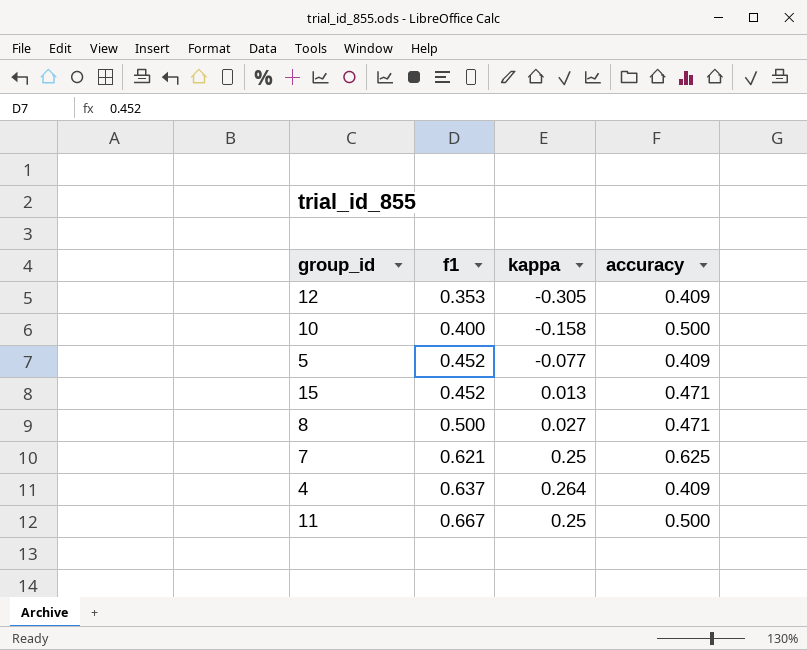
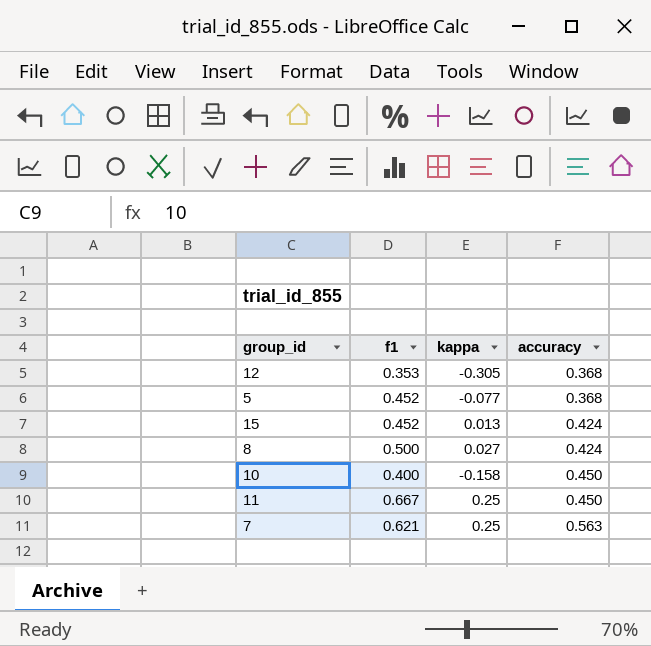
row order: f1 ascending -> accuracy ascending
row 4: 0.637 | 0.264 | 0.409 -> none
12 | accuracy: 0.409 -> 0.368
5 | accuracy: 0.409 -> 0.368
15 | accuracy: 0.471 -> 0.424
8 | accuracy: 0.471 -> 0.424
10 | accuracy: 0.500 -> 0.450
11 | accuracy: 0.500 -> 0.450
7 | accuracy: 0.625 -> 0.563

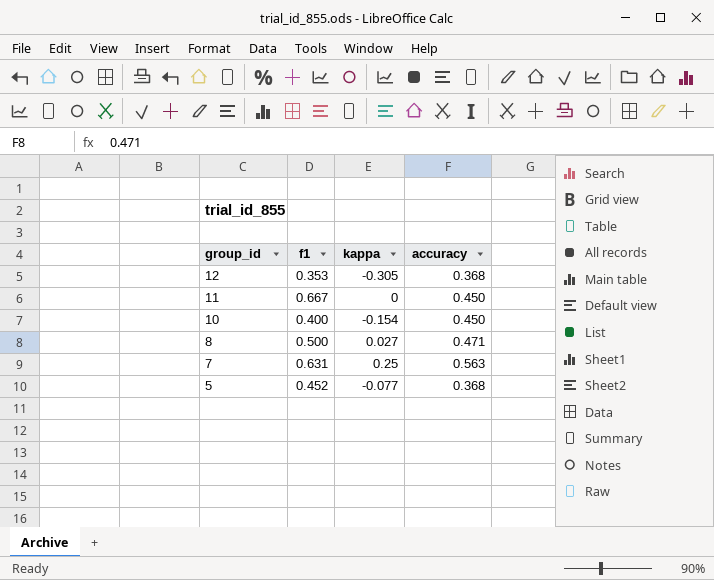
row order: accuracy ascending -> group_id descending
row 15: 0.452 | 0.013 | 0.424 -> none
11 | kappa: 0.25 -> 0
10 | kappa: -0.158 -> -0.154
8 | accuracy: 0.424 -> 0.471
7 | f1: 0.621 -> 0.631

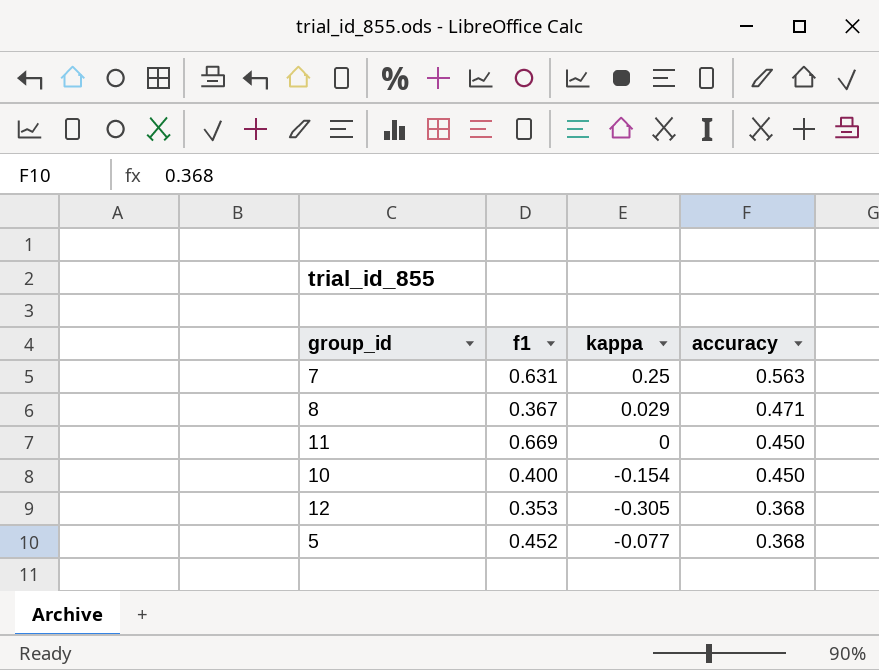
row order: group_id descending -> accuracy descending
8 | f1: 0.500 -> 0.367
8 | kappa: 0.027 -> 0.029
11 | f1: 0.667 -> 0.669

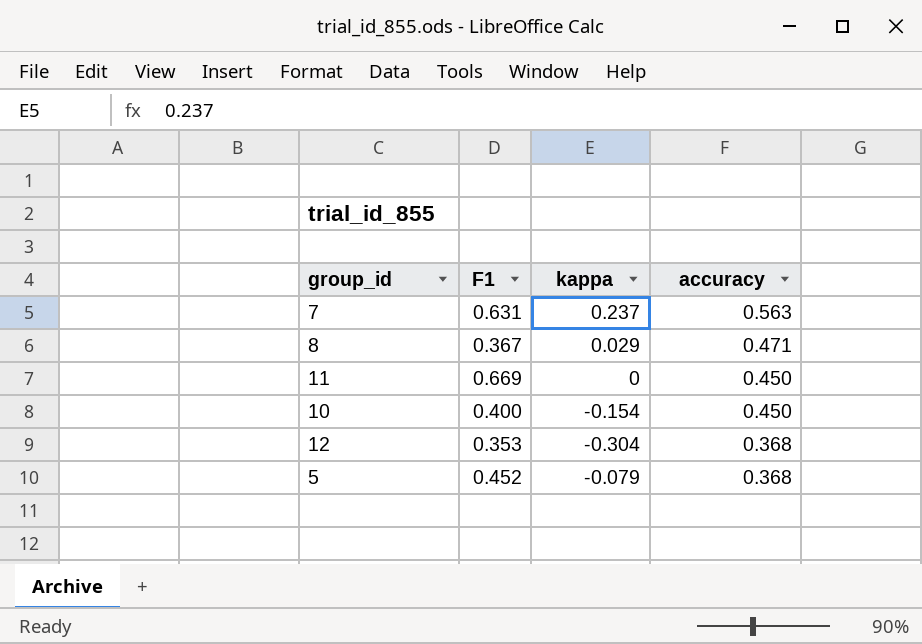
column name: f1 -> F1
7 | kappa: 0.25 -> 0.237
12 | kappa: -0.305 -> -0.304
5 | kappa: -0.077 -> -0.079

